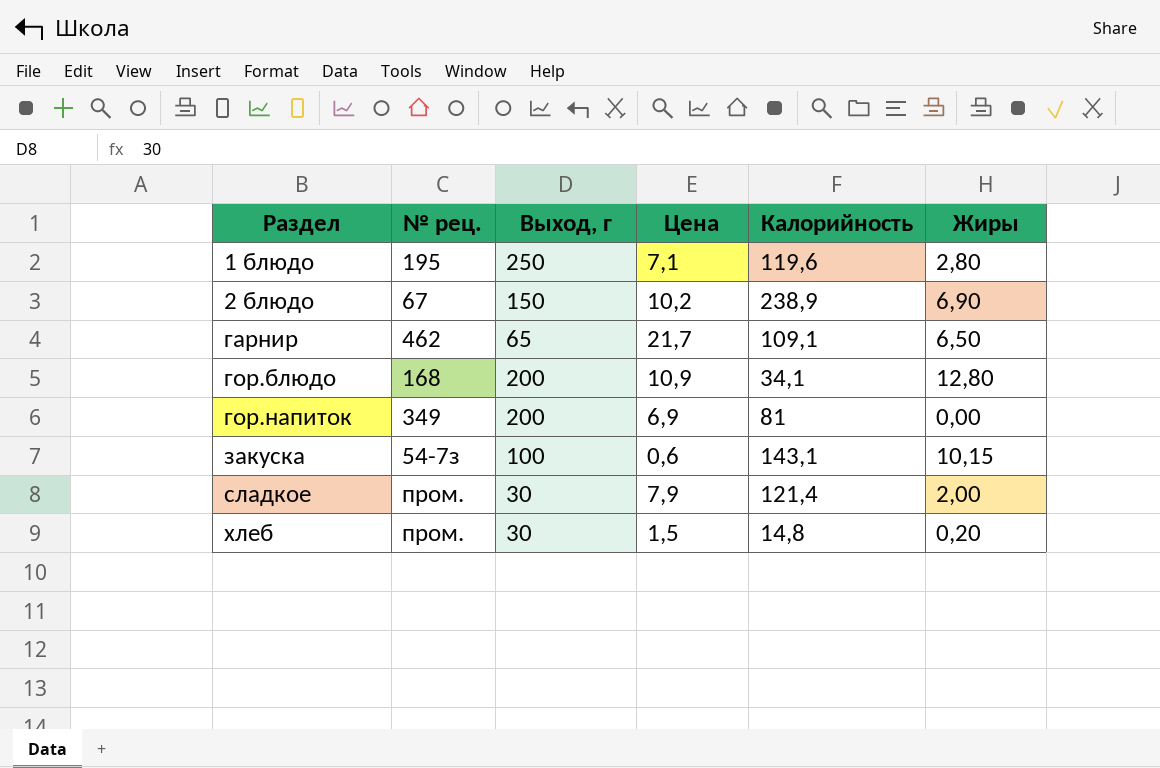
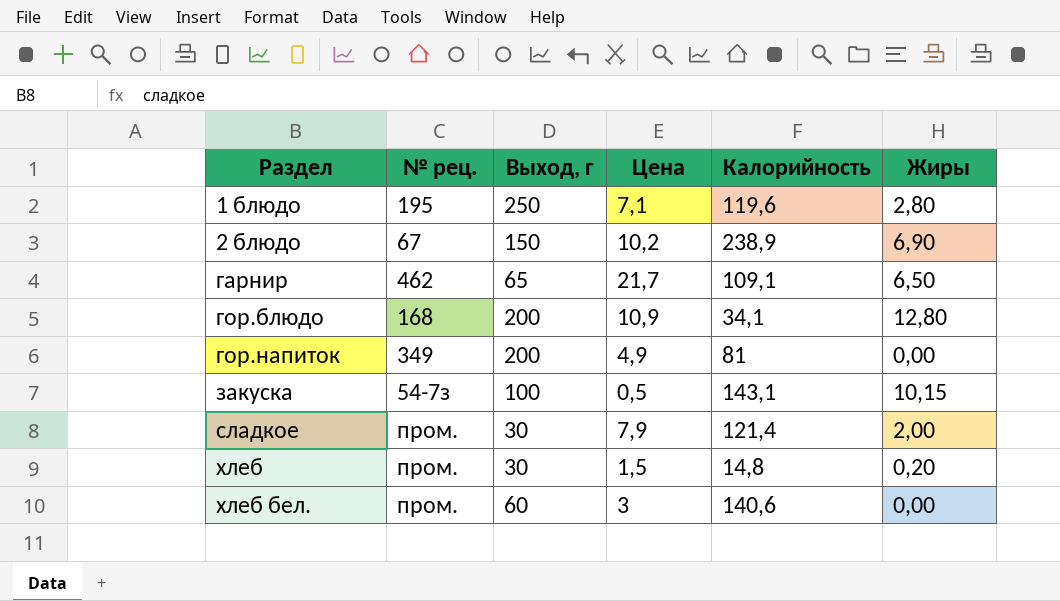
гор.напиток | Цена: 6,9 -> 4,9
закуска | Цена: 0,6 -> 0,5
row хлеб бел.: none -> пром. | 60 | 3 | 140,6 | 0,00

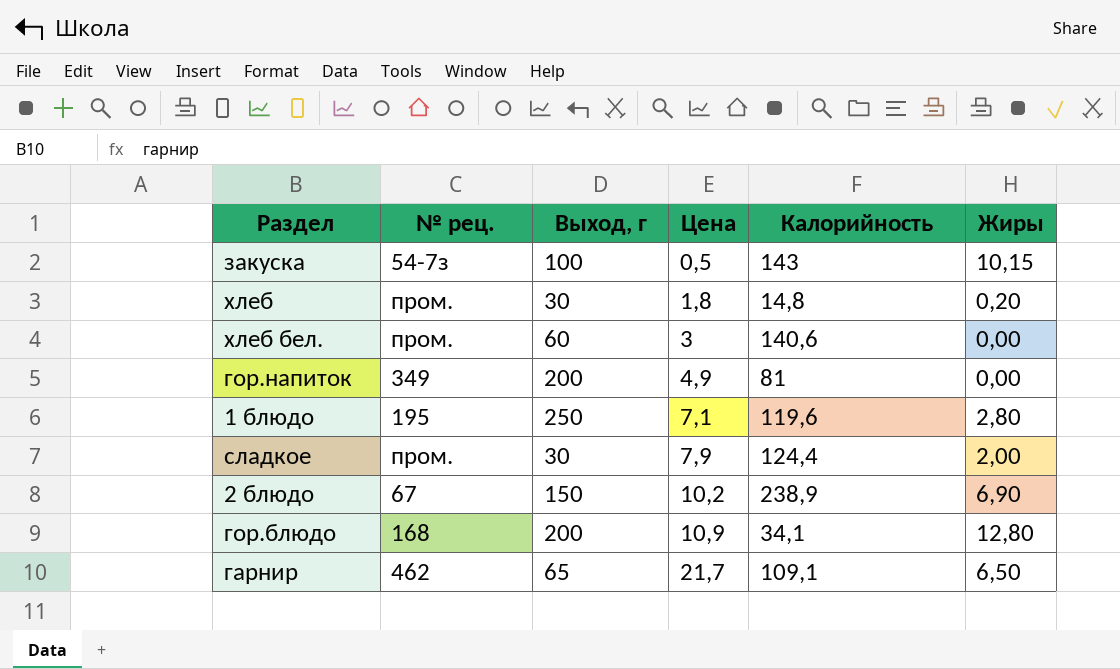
row order: Раздел ascending -> Цена ascending
закуска | Калорийность: 143,1 -> 143
хлеб | Цена: 1,5 -> 1,8
сладкое | Калорийность: 121,4 -> 124,4

